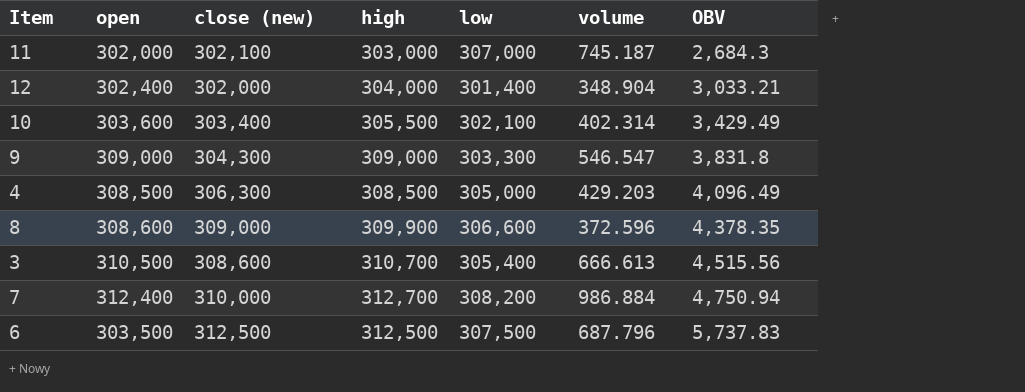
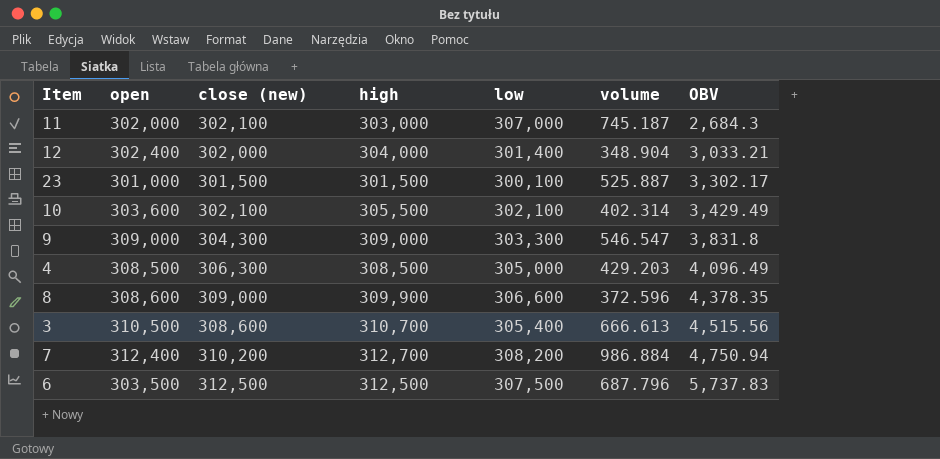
row 23: none -> 301,000 | 301,500 | 301,500 | 300,100 | 525.887 | 3,302.17
10 | close (new): 303,400 -> 302,100
7 | close (new): 310,000 -> 310,200

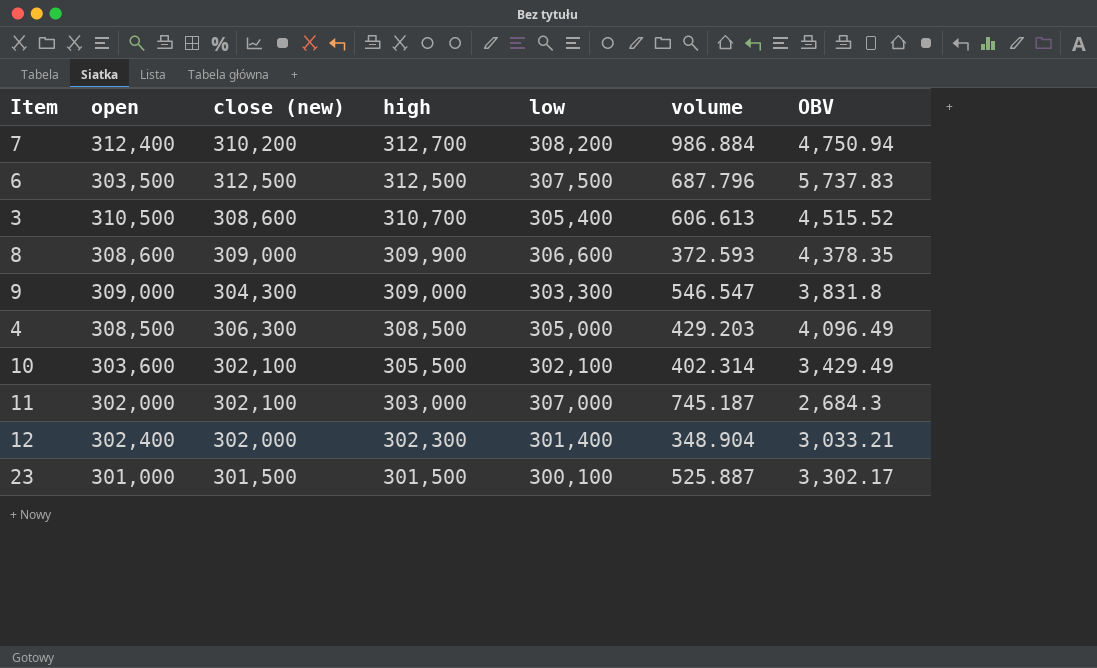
row order: OBV ascending -> high descending
3 | volume: 666.613 -> 606.613
3 | OBV: 4,515.56 -> 4,515.52
8 | volume: 372.596 -> 372.593
12 | high: 304,000 -> 302,300

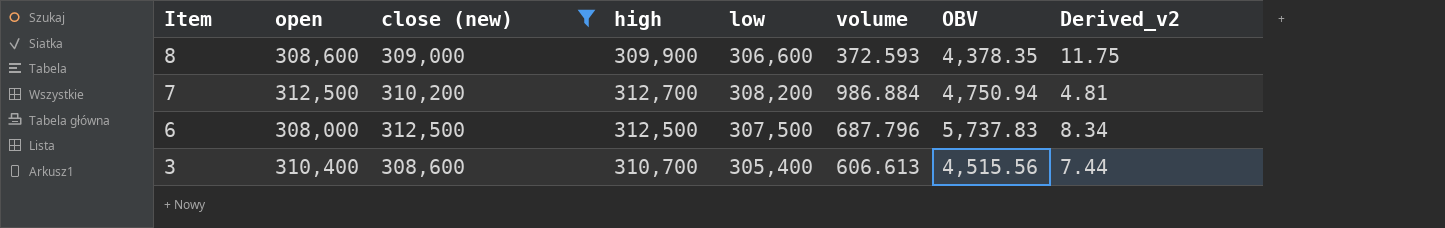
filter: none -> close (new) >= 308,600
row order: high descending -> Item descending
column Derived_v2 | formula: none -> [OBV] / [volume]
7 | open: 312,400 -> 312,500
6 | open: 303,500 -> 308,000
3 | open: 310,500 -> 310,400
3 | OBV: 4,515.52 -> 4,515.56

